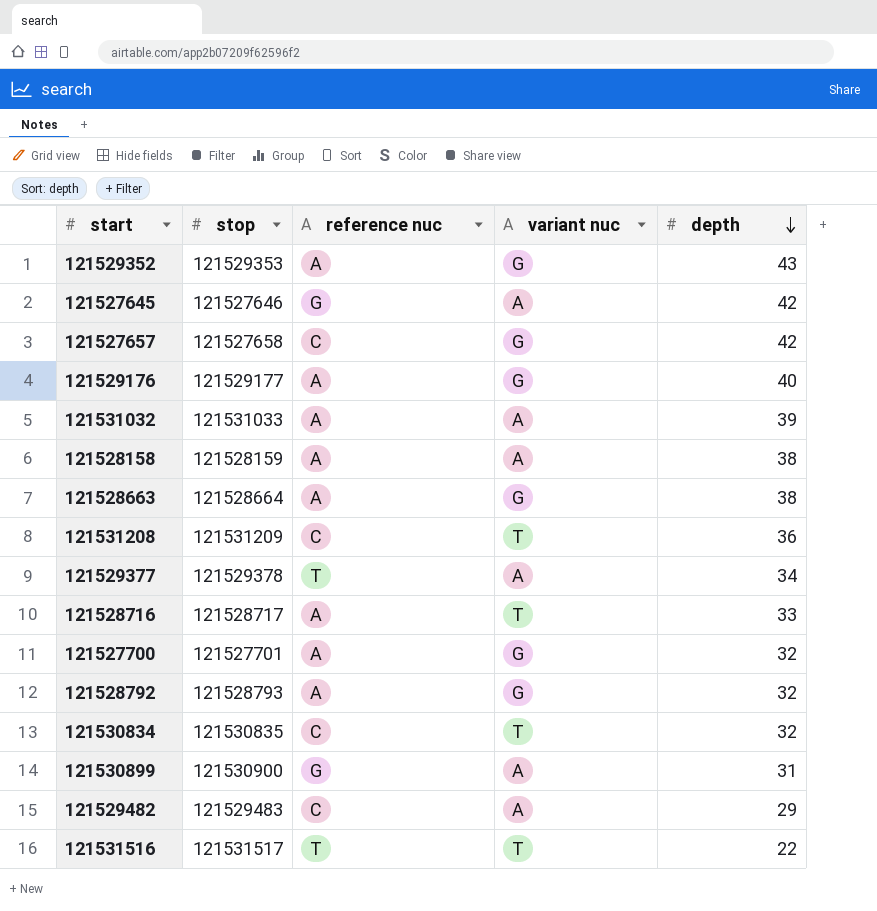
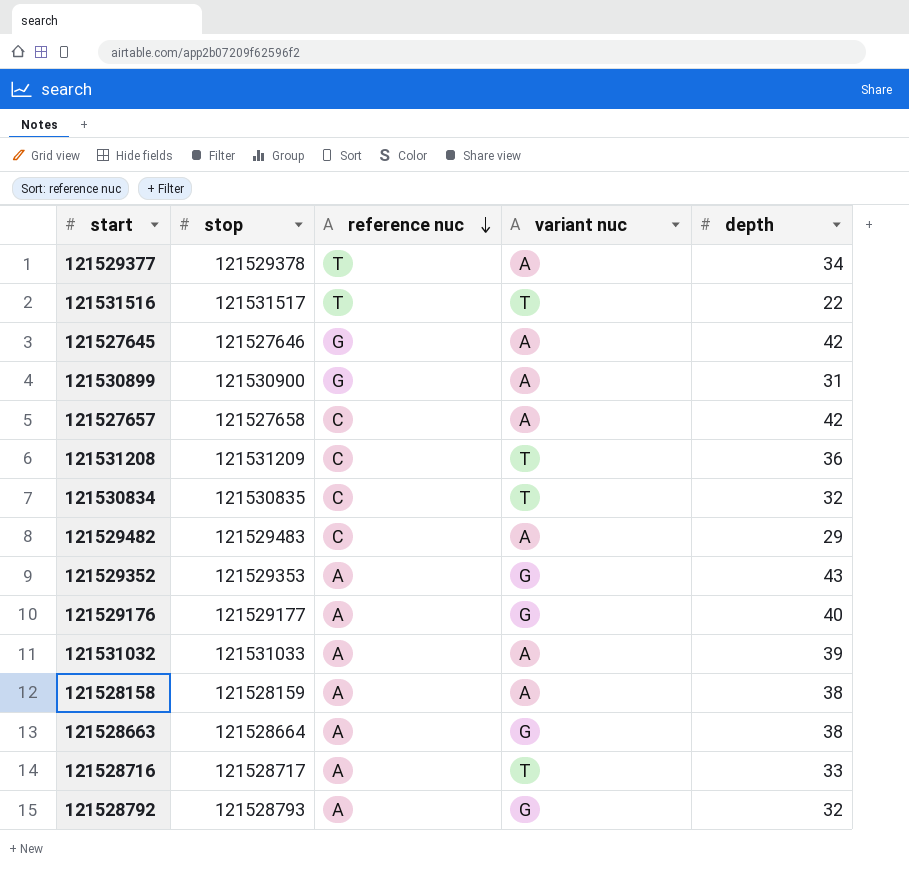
row order: depth descending -> reference nuc descending
row 121527700: 121527701 | A | G | 32 -> none
121527657 | variant nuc: G -> A

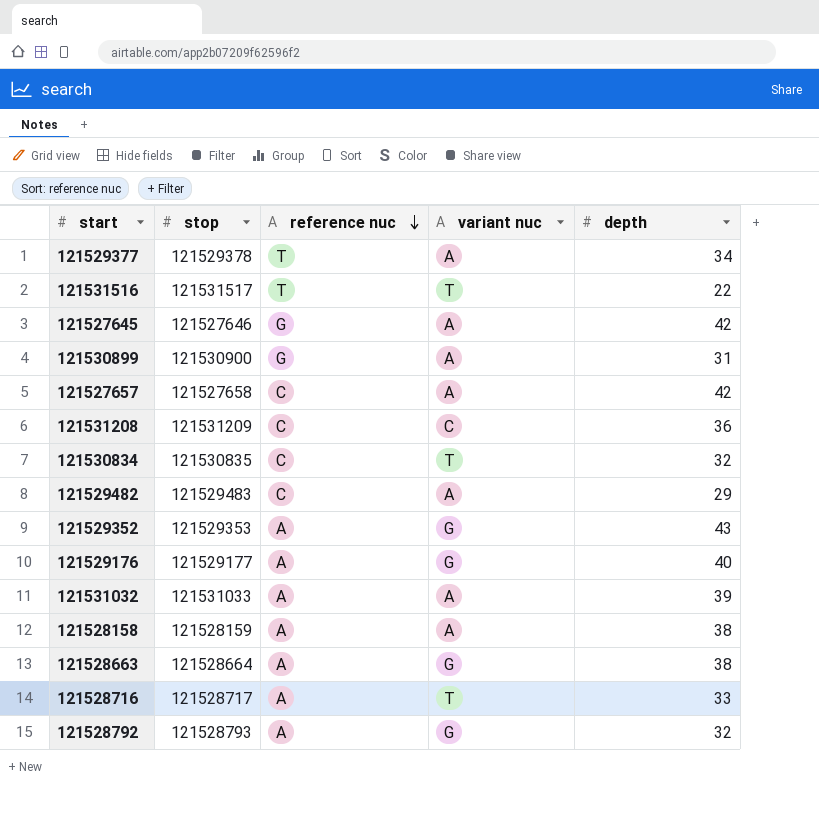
121531208 | variant nuc: T -> C

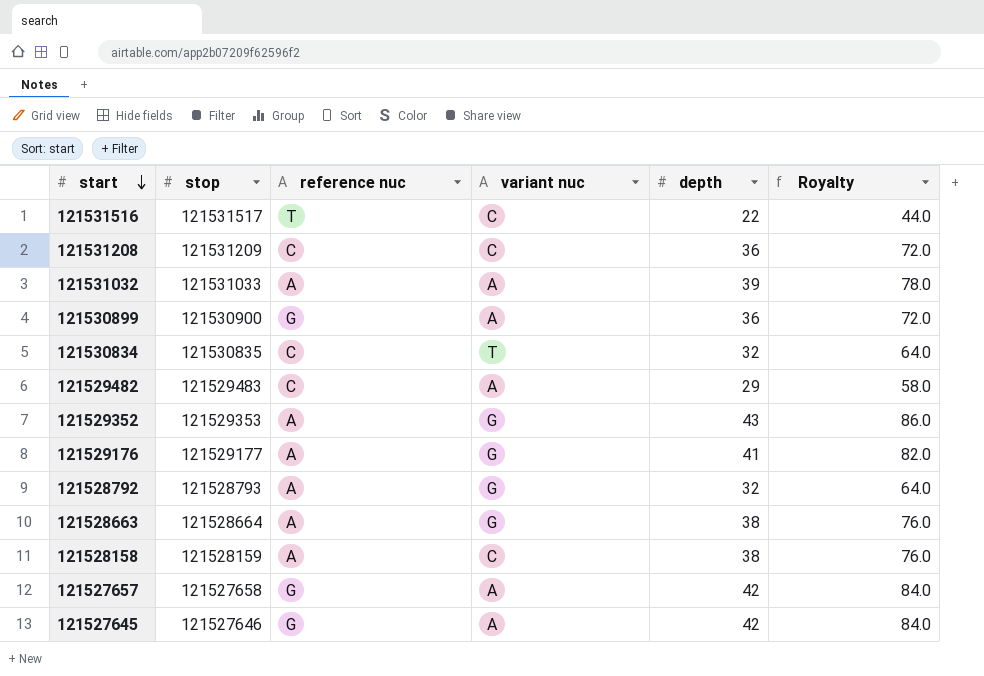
row order: reference nuc descending -> start descending
column Royalty | formula: none -> [depth] * 2
row 121529377: 121529378 | T | A | 34 -> none
row 121528716: 121528717 | A | T | 33 -> none
121531516 | variant nuc: T -> C
121530899 | depth: 31 -> 36
121529176 | depth: 40 -> 41
121528158 | variant nuc: A -> C
121527657 | reference nuc: C -> G

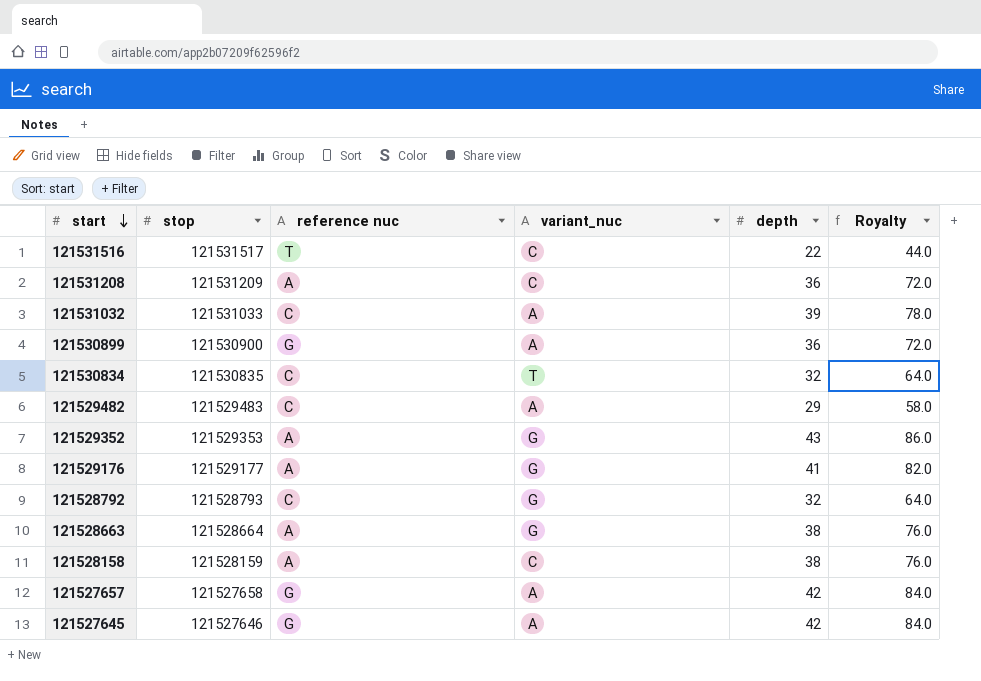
column name: variant nuc -> variant_nuc
121531208 | reference nuc: C -> A
121531032 | reference nuc: A -> C
121528792 | reference nuc: A -> C

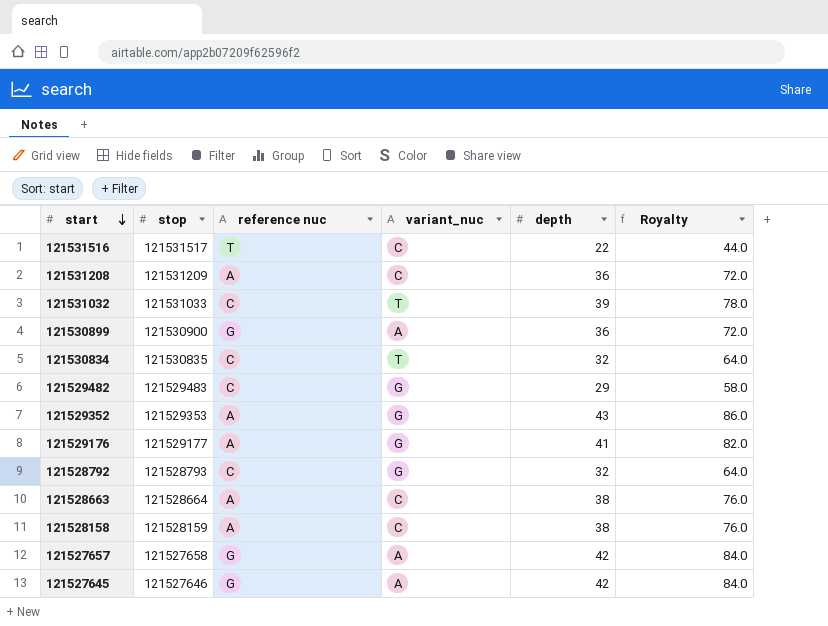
121531032 | variant_nuc: A -> T
121529482 | variant_nuc: A -> G
121528663 | variant_nuc: G -> C

